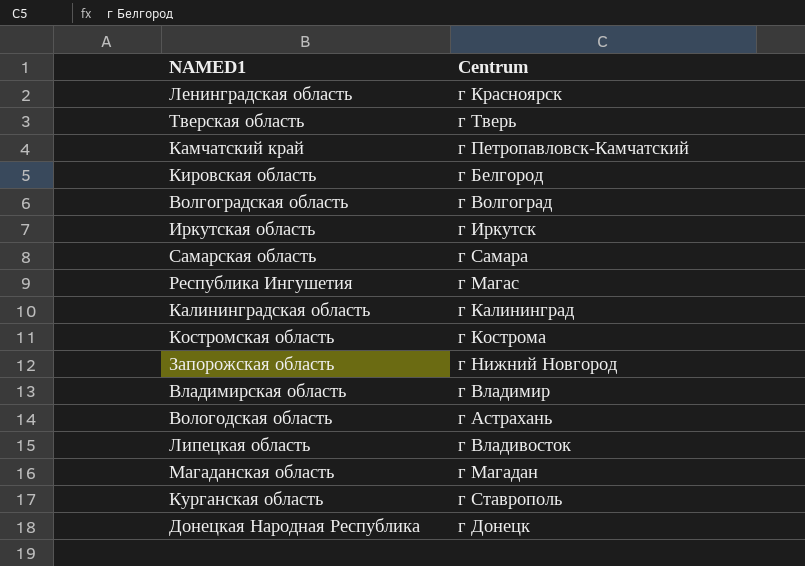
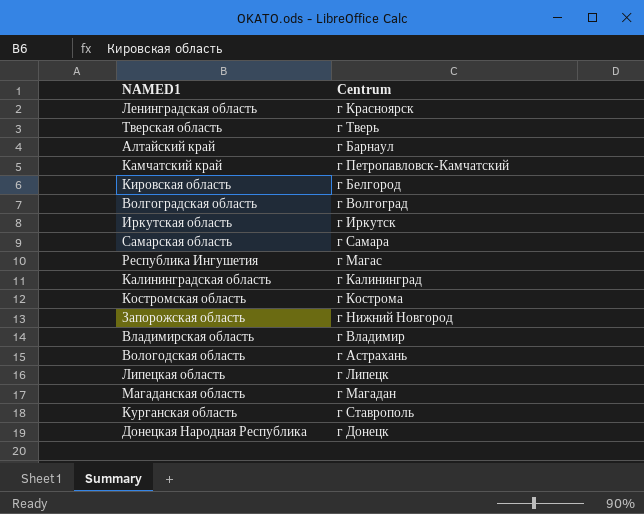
row Алтайский край: none -> г Барнаул
Липецкая область | Centrum: г Владивосток -> г Липецк

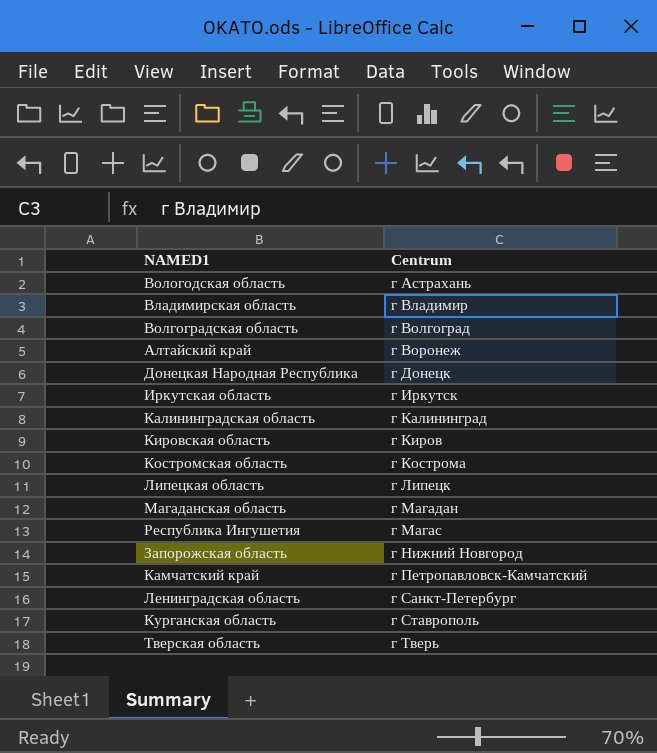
row order: none -> Centrum ascending
row Самарская область: г Самара -> none
Алтайский край | Centrum: г Барнаул -> г Воронеж
Кировская область | Centrum: г Белгород -> г Киров
Ленинградская область | Centrum: г Красноярск -> г Санкт-Петербург

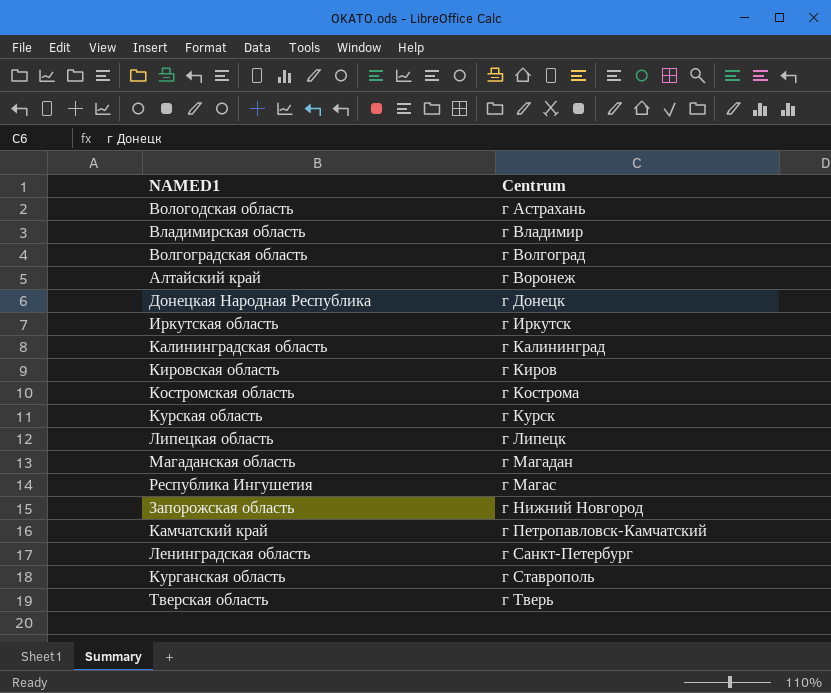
row Курская область: none -> г Курск

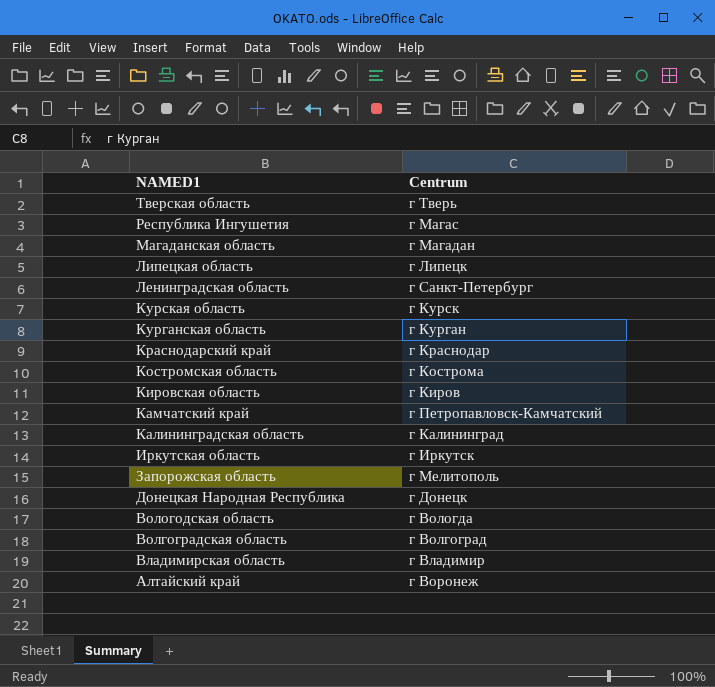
row order: Centrum ascending -> NAMED1 descending
Курганская область | Centrum: г Ставрополь -> г Курган
row Краснодарский край: none -> г Краснодар
Запорожская область | Centrum: г Нижний Новгород -> г Мелитополь
Вологодская область | Centrum: г Астрахань -> г Вологда

